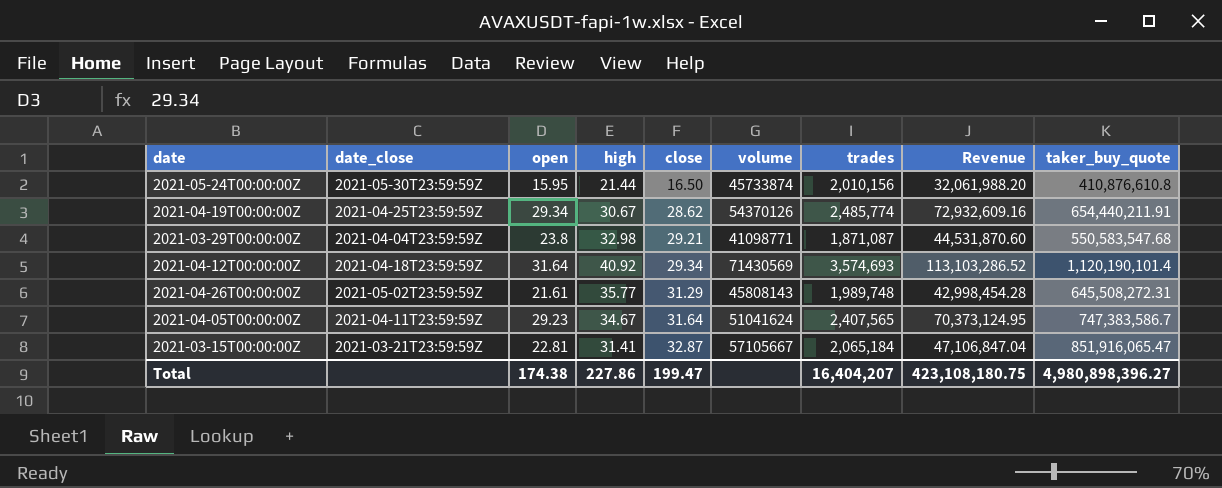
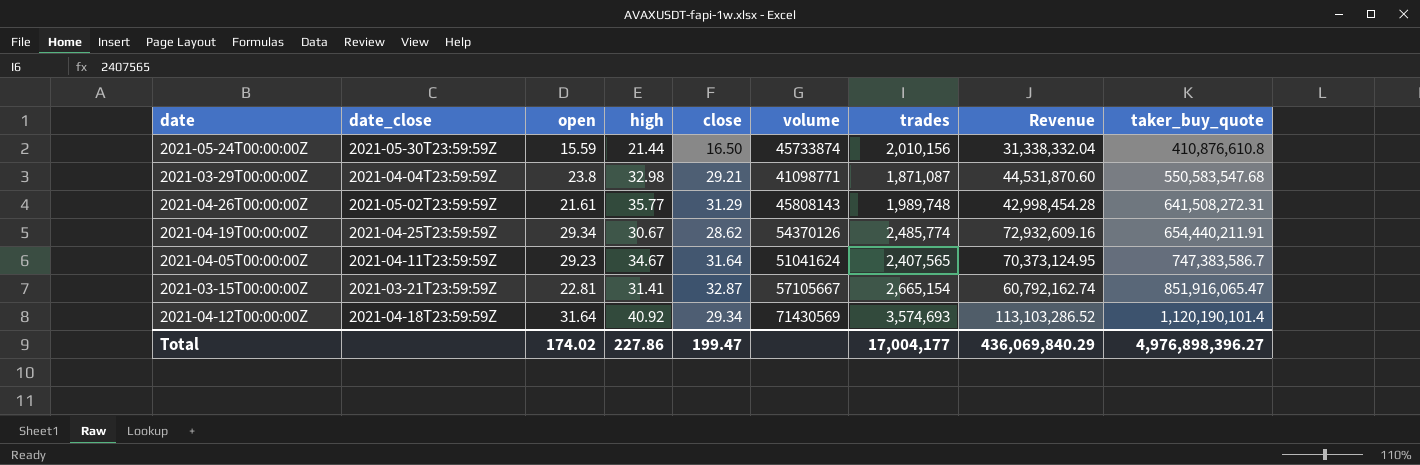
row order: close ascending -> taker_buy_quote ascending
2021-05-24T00:00:00Z | open: 15.95 -> 15.59
2021-05-24T00:00:00Z | Revenue: 32,061,988.20 -> 31,338,332.04
2021-04-26T00:00:00Z | taker_buy_quote: 645,508,272.31 -> 641,508,272.31
2021-03-15T00:00:00Z | trades: 2,065,184 -> 2,665,154
2021-03-15T00:00:00Z | Revenue: 47,106,847.04 -> 60,792,162.74
Total | open: 174.38 -> 174.02
Total | trades: 16,404,207 -> 17,004,177
Total | Revenue: 423,108,180.75 -> 436,069,840.29
Total | taker_buy_quote: 4,980,898,396.27 -> 4,976,898,396.27

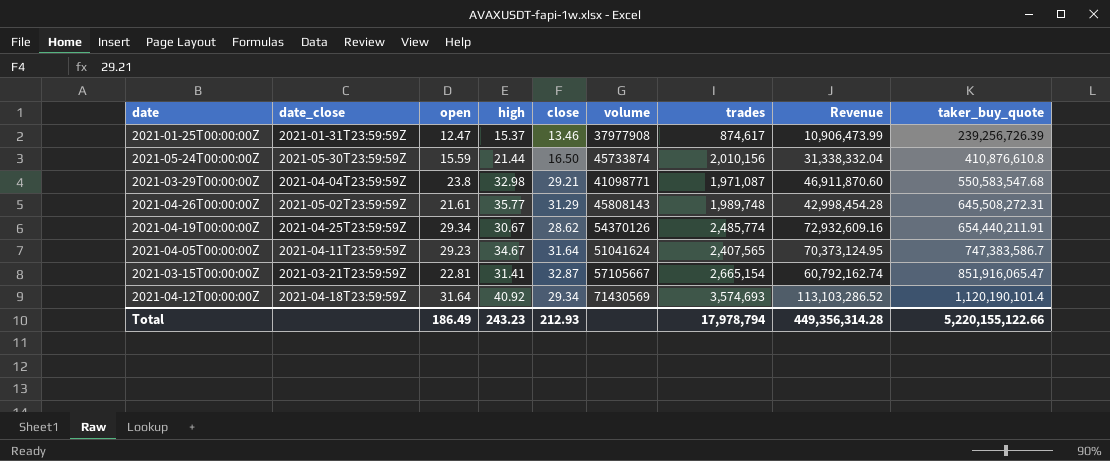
row 2021-01-25T00:00:00Z: none -> 2021-01-31T23:59:59Z | 12.47 | 15.37 | 13.46 | 37977908 | 874,617 | 10,906,473.99 | 239,256,726.39
2021-03-29T00:00:00Z | trades: 1,871,087 -> 1,971,087
2021-03-29T00:00:00Z | Revenue: 44,531,870.60 -> 46,911,870.60
2021-04-26T00:00:00Z | taker_buy_quote: 641,508,272.31 -> 645,508,272.31
Total | open: 174.02 -> 186.49
Total | high: 227.86 -> 243.23
Total | close: 199.47 -> 212.93
Total | trades: 17,004,177 -> 17,978,794
Total | Revenue: 436,069,840.29 -> 449,356,314.28
Total | taker_buy_quote: 4,976,898,396.27 -> 5,220,155,122.66

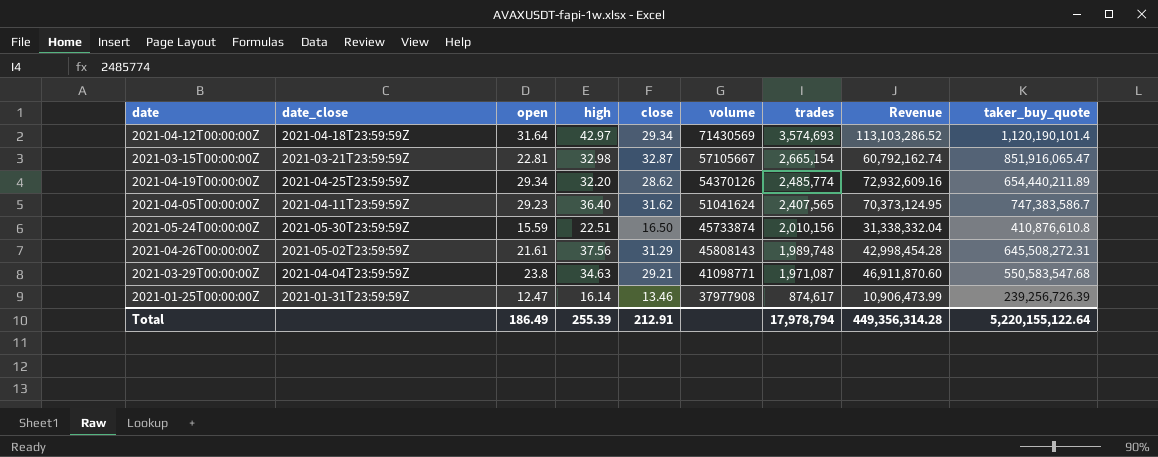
row order: taker_buy_quote ascending -> trades descending
2021-04-12T00:00:00Z | high: 40.92 -> 42.97
2021-03-15T00:00:00Z | high: 31.41 -> 32.98
2021-04-19T00:00:00Z | high: 30.67 -> 32.20
2021-04-19T00:00:00Z | taker_buy_quote: 654,440,211.91 -> 654,440,211.89
2021-04-05T00:00:00Z | high: 34.67 -> 36.40
2021-04-05T00:00:00Z | close: 31.64 -> 31.62
2021-05-24T00:00:00Z | high: 21.44 -> 22.51
2021-04-26T00:00:00Z | high: 35.77 -> 37.56
2021-03-29T00:00:00Z | high: 32.98 -> 34.63
2021-01-25T00:00:00Z | high: 15.37 -> 16.14
Total | high: 243.23 -> 255.39
Total | close: 212.93 -> 212.91
Total | taker_buy_quote: 5,220,155,122.66 -> 5,220,155,122.64

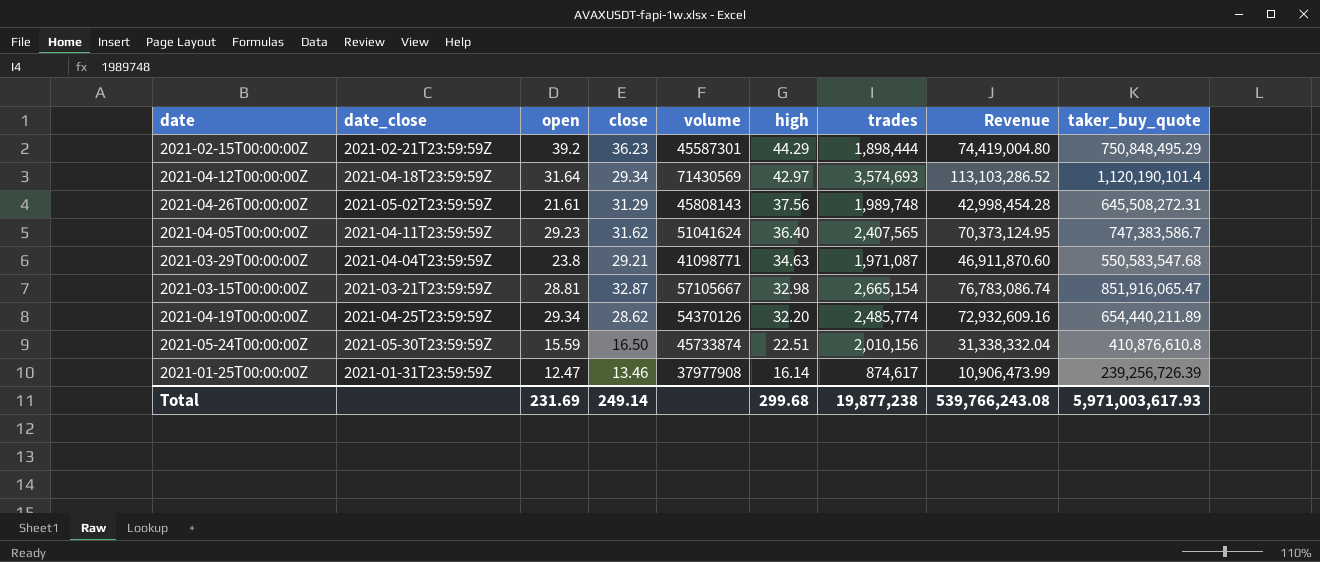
row order: trades descending -> high descending
column high | position: 4 -> 6
row 2021-02-15T00:00:00Z: none -> 2021-02-21T23:59:59Z | 39.2 | 36.23 | 45587301 | 44.29 | 1,898,444 | 74,419,004.80 | 750,848,495.29
2021-03-15T00:00:00Z | open: 22.81 -> 28.81
2021-03-15T00:00:00Z | Revenue: 60,792,162.74 -> 76,783,086.74
Total | open: 186.49 -> 231.69
Total | close: 212.91 -> 249.14
Total | high: 255.39 -> 299.68
Total | trades: 17,978,794 -> 19,877,238
Total | Revenue: 449,356,314.28 -> 539,766,243.08
Total | taker_buy_quote: 5,220,155,122.64 -> 5,971,003,617.93

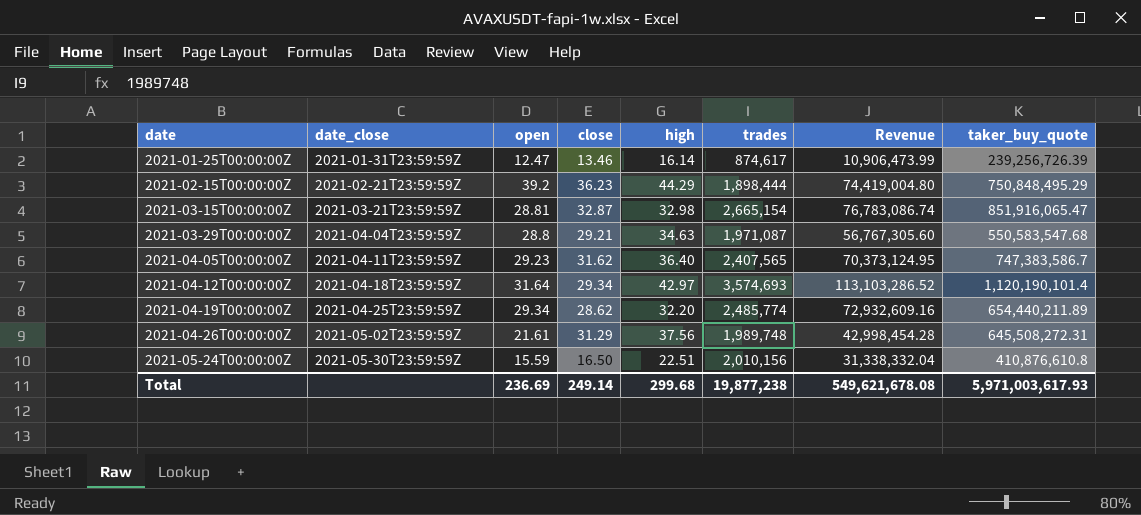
row order: high descending -> date ascending
column volume | position: 5 -> none
2021-03-29T00:00:00Z | open: 23.8 -> 28.8
2021-03-29T00:00:00Z | Revenue: 46,911,870.60 -> 56,767,305.60
Total | open: 231.69 -> 236.69
Total | Revenue: 539,766,243.08 -> 549,621,678.08

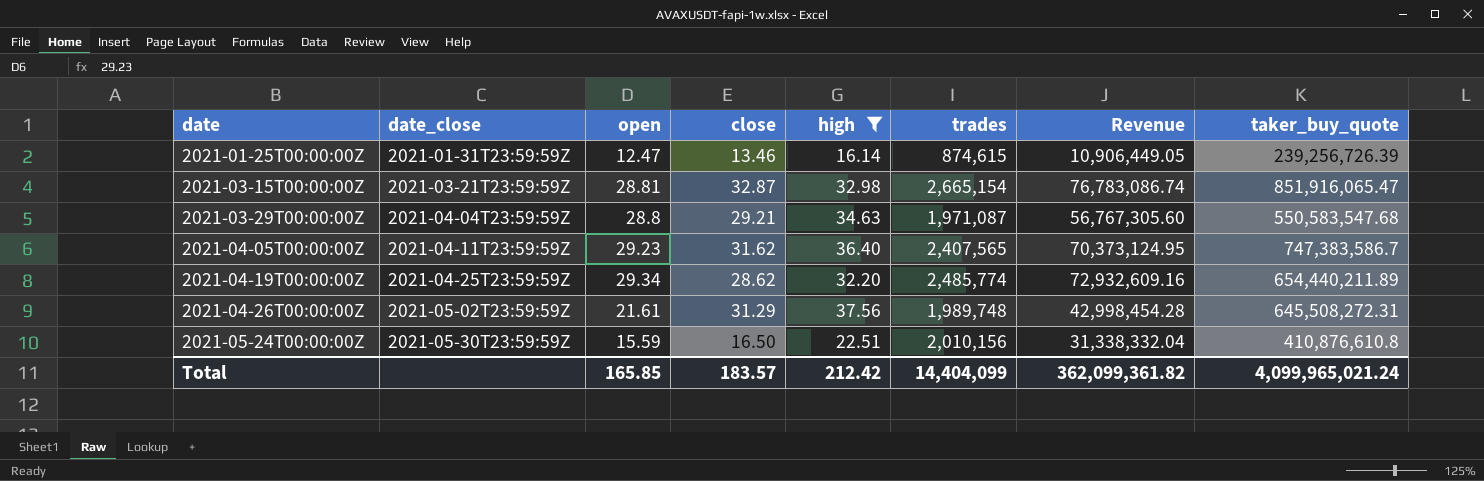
filter: none -> high <= 37.56
2021-01-25T00:00:00Z | trades: 874,617 -> 874,615
2021-01-25T00:00:00Z | Revenue: 10,906,473.99 -> 10,906,449.05
Total | open: 236.69 -> 165.85
Total | close: 249.14 -> 183.57
Total | high: 299.68 -> 212.42
Total | trades: 19,877,238 -> 14,404,099
Total | Revenue: 549,621,678.08 -> 362,099,361.82
Total | taker_buy_quote: 5,971,003,617.93 -> 4,099,965,021.24

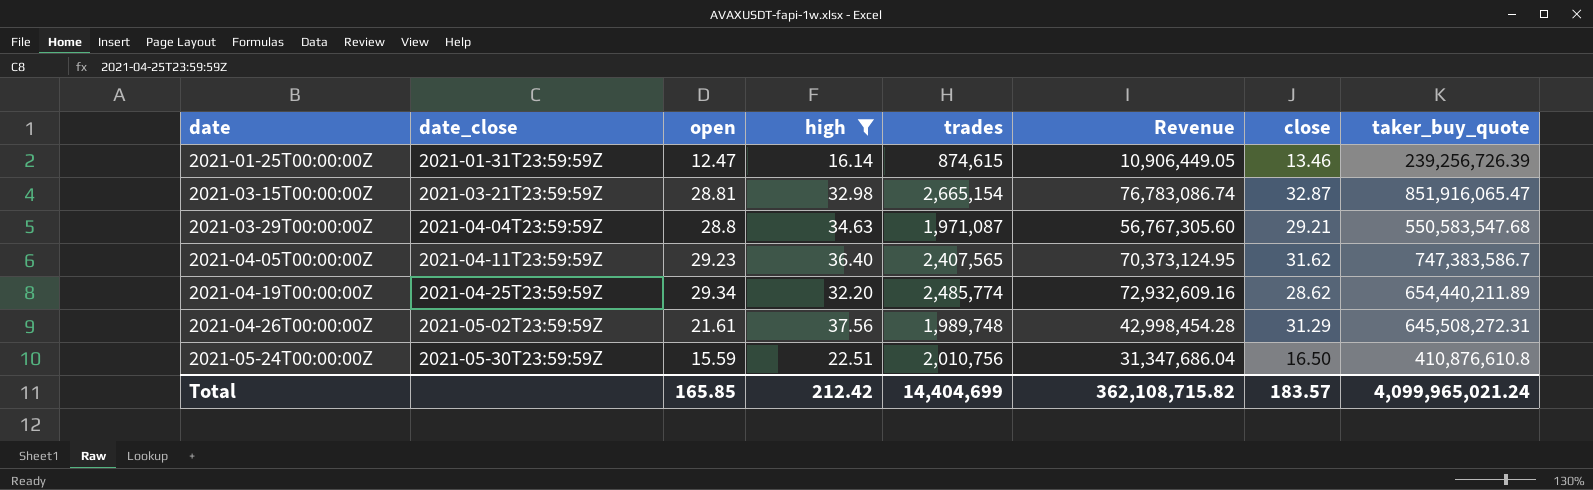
column close | position: 4 -> 7
2021-05-24T00:00:00Z | trades: 2,010,156 -> 2,010,756
2021-05-24T00:00:00Z | Revenue: 31,338,332.04 -> 31,347,686.04
Total | trades: 14,404,099 -> 14,404,699
Total | Revenue: 362,099,361.82 -> 362,108,715.82

